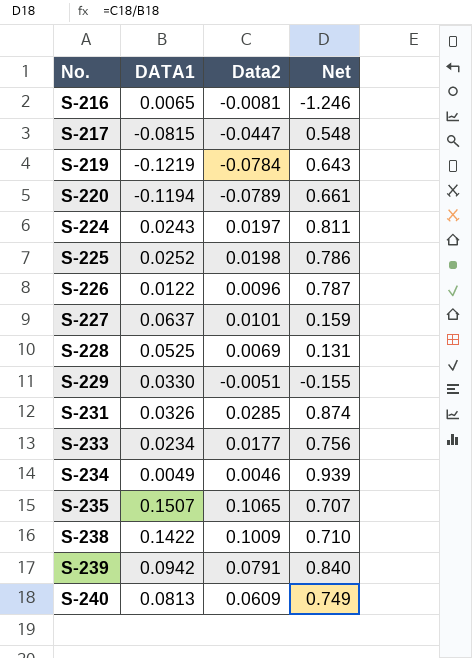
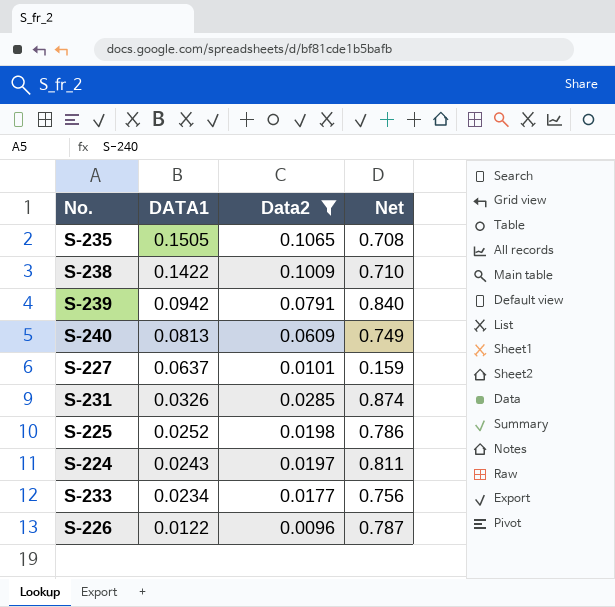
filter: none -> Data2 >= 0.0096
row order: No. ascending -> DATA1 descending
S-235 | DATA1: 0.1507 -> 0.1505
S-235 | Net: 0.707 -> 0.708

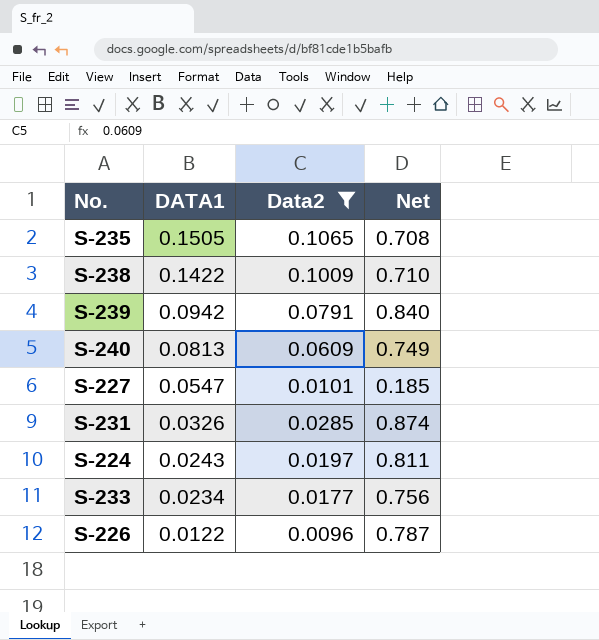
row S-225: 0.0252 | 0.0198 | 0.786 -> none
S-227 | DATA1: 0.0637 -> 0.0547
S-227 | Net: 0.159 -> 0.185

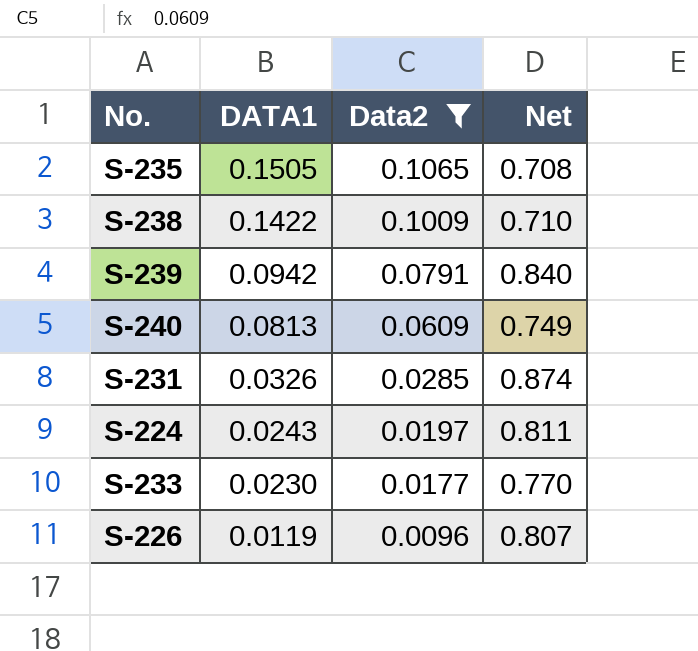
row S-227: 0.0547 | 0.0101 | 0.185 -> none
S-233 | DATA1: 0.0234 -> 0.0230
S-233 | Net: 0.756 -> 0.770
S-226 | DATA1: 0.0122 -> 0.0119
S-226 | Net: 0.787 -> 0.807

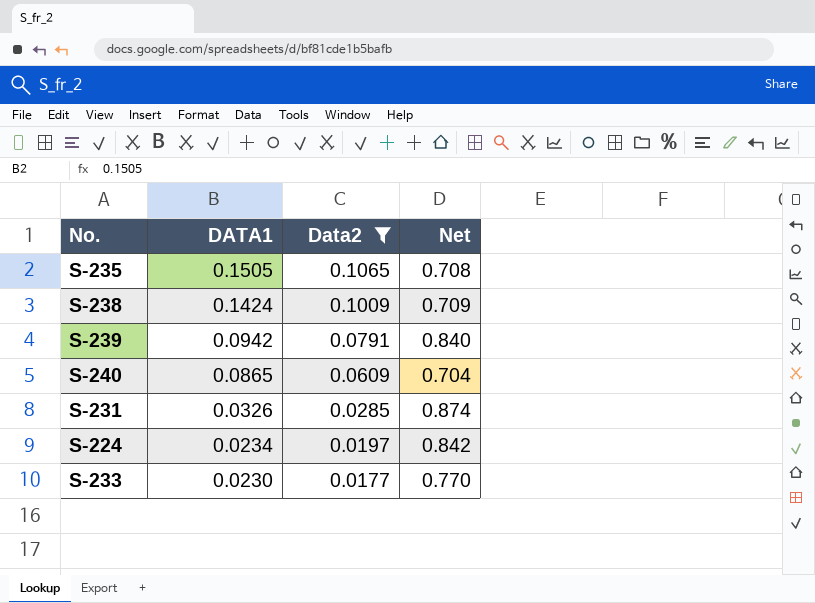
row S-226: 0.0119 | 0.0096 | 0.807 -> none
S-238 | DATA1: 0.1422 -> 0.1424
S-238 | Net: 0.710 -> 0.709
S-240 | DATA1: 0.0813 -> 0.0865
S-240 | Net: 0.749 -> 0.704
S-224 | DATA1: 0.0243 -> 0.0234
S-224 | Net: 0.811 -> 0.842

